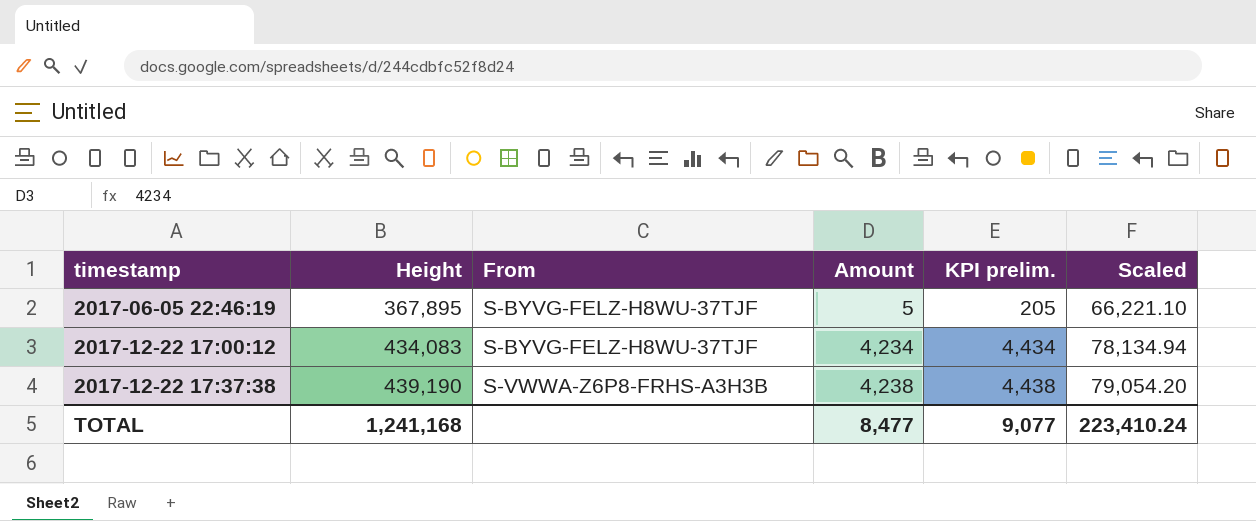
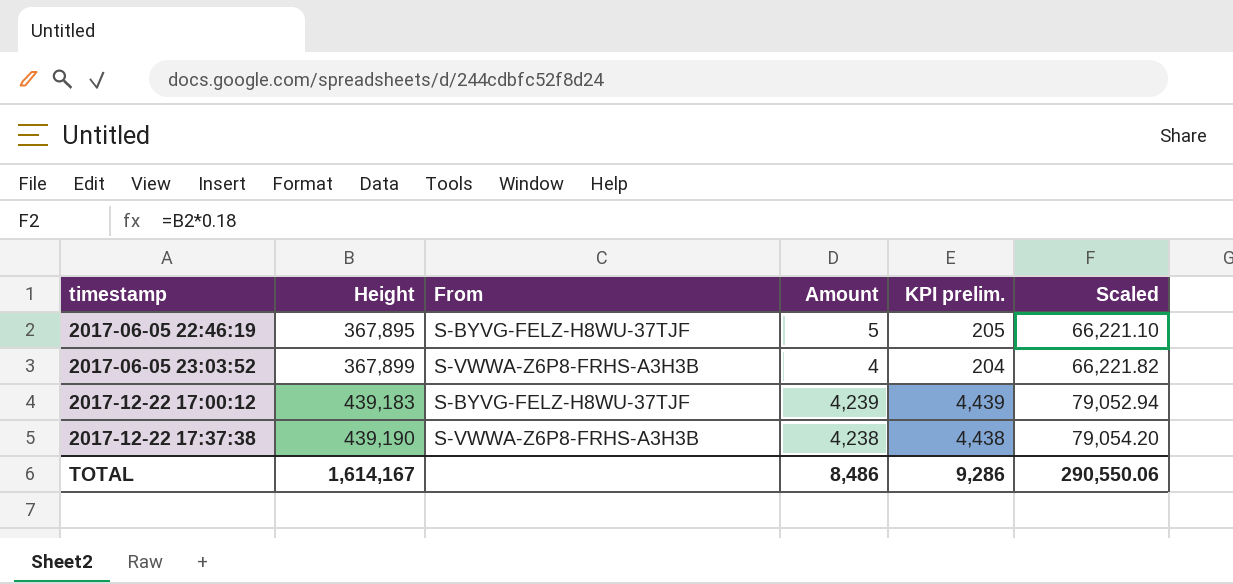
row 2017-06-05 23:03:52: none -> 367,899 | S-VWWA-Z6P8-FRHS-A3H3B | 4 | 204 | 66,221.82
2017-12-22 17:00:12 | Height: 434,083 -> 439,183
2017-12-22 17:00:12 | Amount: 4,234 -> 4,239
2017-12-22 17:00:12 | KPI prelim.: 4,434 -> 4,439
2017-12-22 17:00:12 | Scaled: 78,134.94 -> 79,052.94
TOTAL | Height: 1,241,168 -> 1,614,167
TOTAL | Amount: 8,477 -> 8,486
TOTAL | KPI prelim.: 9,077 -> 9,286
TOTAL | Scaled: 223,410.24 -> 290,550.06

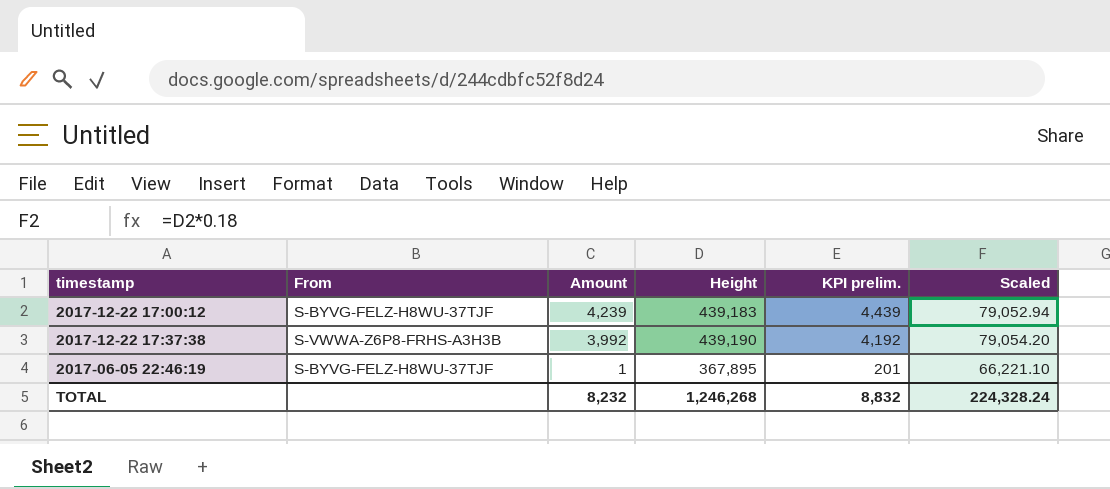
row order: timestamp ascending -> Amount descending
column Height | position: 2 -> 4
row 2017-06-05 23:03:52: 367,899 | S-VWWA-Z6P8-FRHS-A3H3B | 4 | 204 | 66,221.82 -> none
2017-12-22 17:37:38 | Amount: 4,238 -> 3,992
2017-12-22 17:37:38 | KPI prelim.: 4,438 -> 4,192
2017-06-05 22:46:19 | Amount: 5 -> 1
2017-06-05 22:46:19 | KPI prelim.: 205 -> 201
TOTAL | Amount: 8,486 -> 8,232
TOTAL | Height: 1,614,167 -> 1,246,268
TOTAL | KPI prelim.: 9,286 -> 8,832
TOTAL | Scaled: 290,550.06 -> 224,328.24

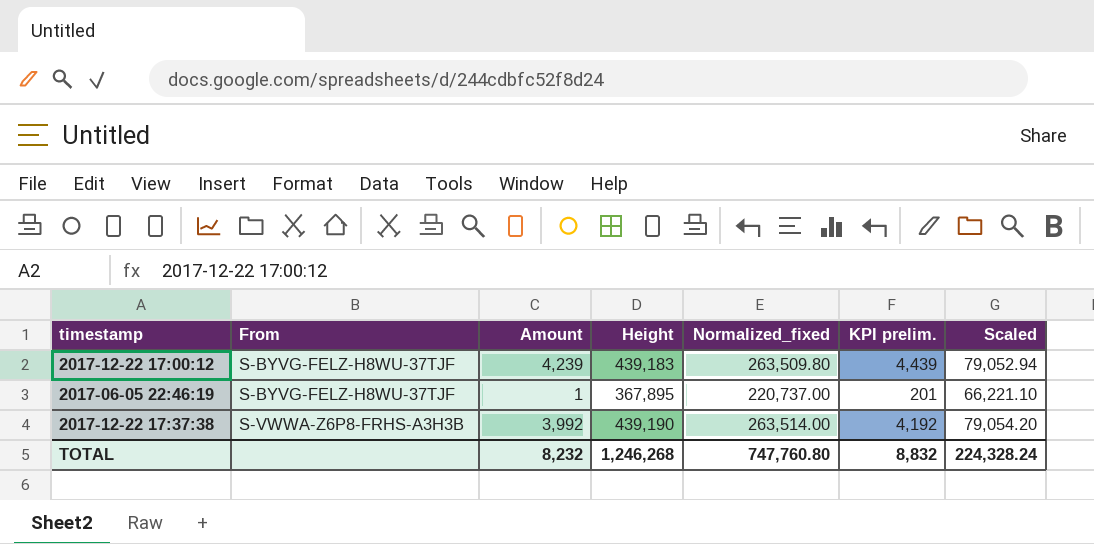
row order: Amount descending -> From ascending
column Normalized_fixed | formula: none -> [Height] * 0.6

